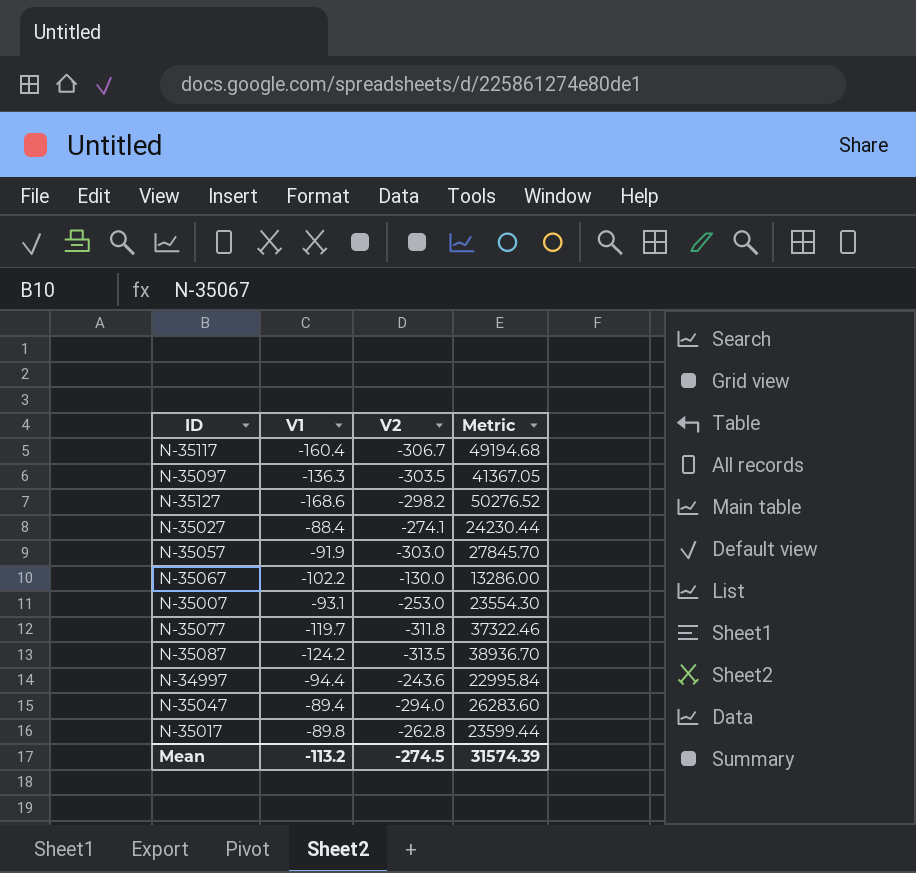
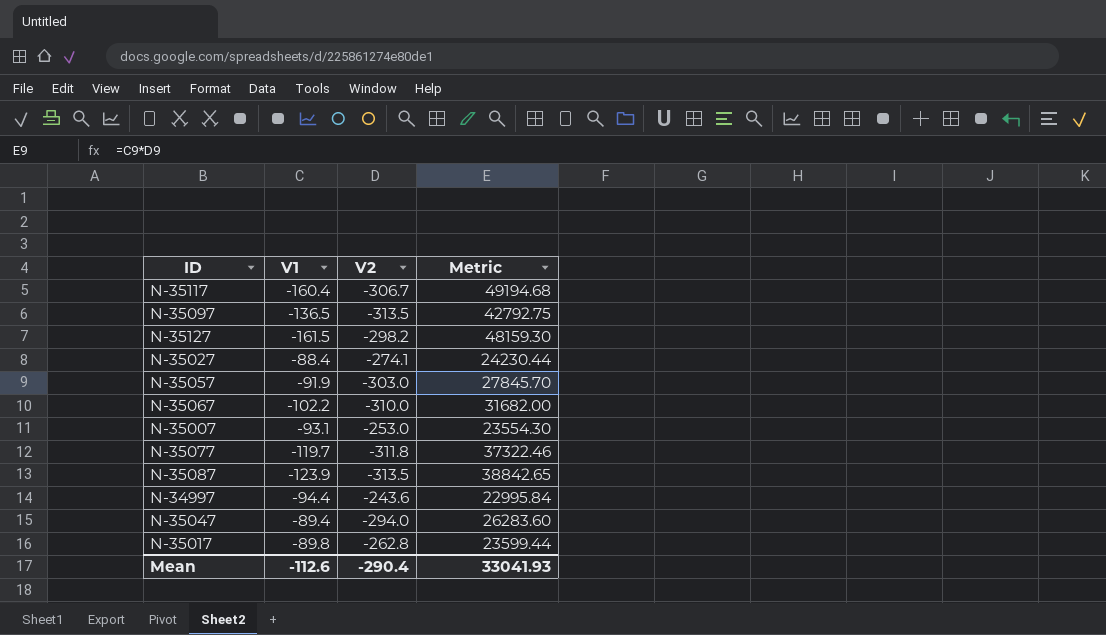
N-35097 | V1: -136.3 -> -136.5
N-35097 | V2: -303.5 -> -313.5
N-35097 | Metric: 41367.05 -> 42792.75
N-35127 | V1: -168.6 -> -161.5
N-35127 | Metric: 50276.52 -> 48159.30
N-35067 | V2: -130.0 -> -310.0
N-35067 | Metric: 13286.00 -> 31682.00
N-35087 | V1: -124.2 -> -123.9
N-35087 | Metric: 38936.70 -> 38842.65
Mean | V1: -113.2 -> -112.6
Mean | V2: -274.5 -> -290.4
Mean | Metric: 31574.39 -> 33041.93

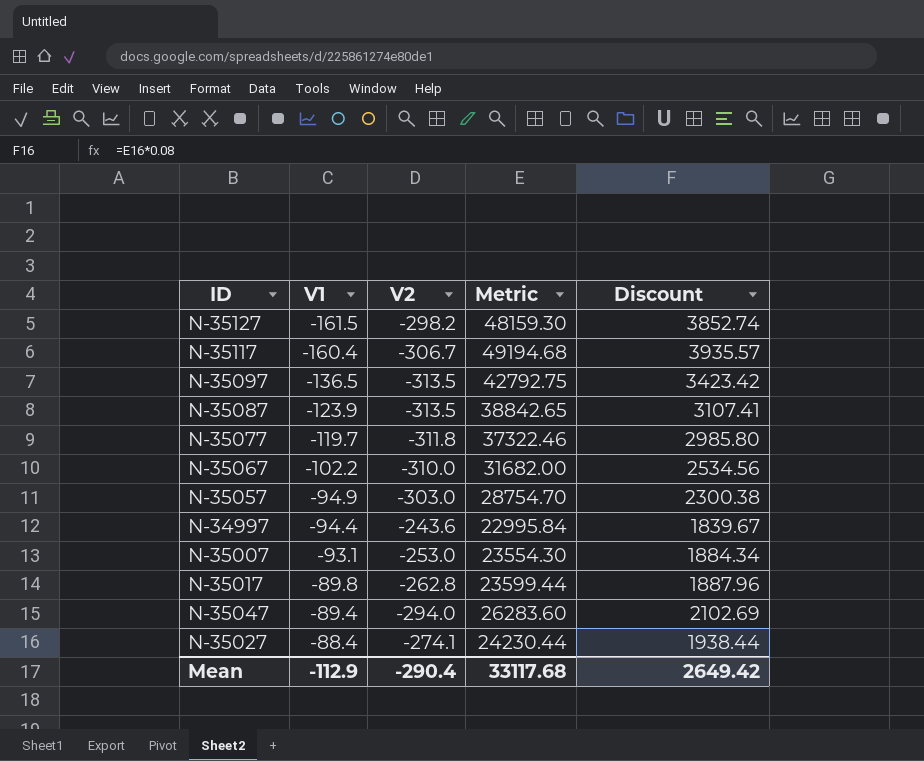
row order: none -> V1 ascending
column Discount | formula: none -> [Metric] * 0.08
N-35057 | V1: -91.9 -> -94.9
N-35057 | Metric: 27845.70 -> 28754.70
Mean | V1: -112.6 -> -112.9
Mean | Metric: 33041.93 -> 33117.68

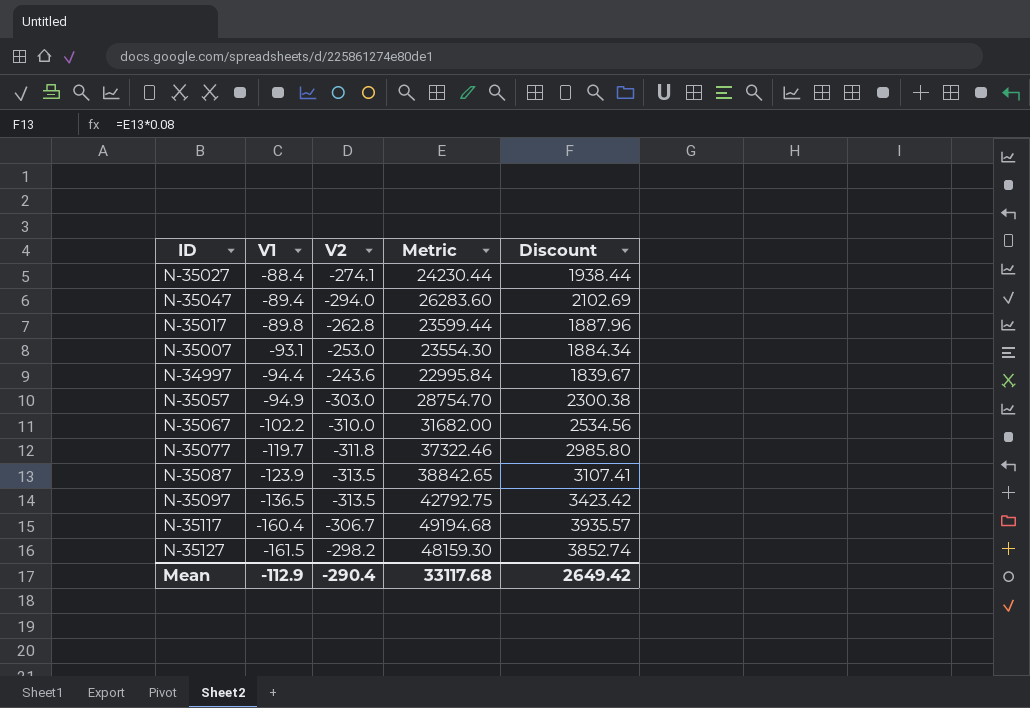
row order: V1 ascending -> V1 descending

